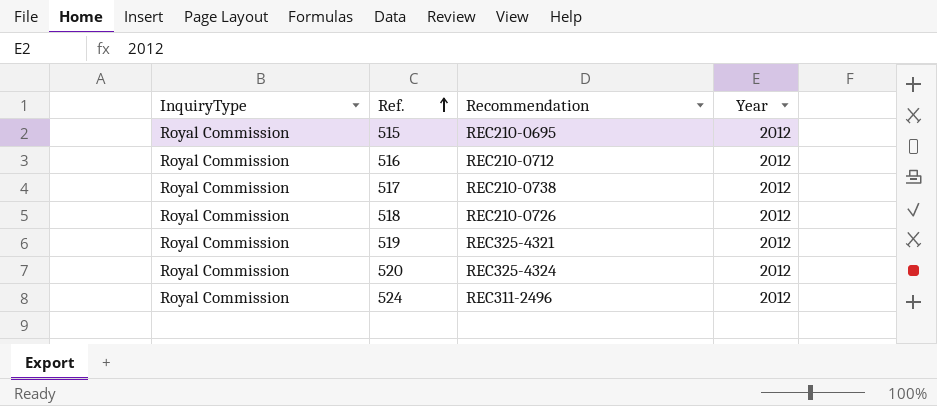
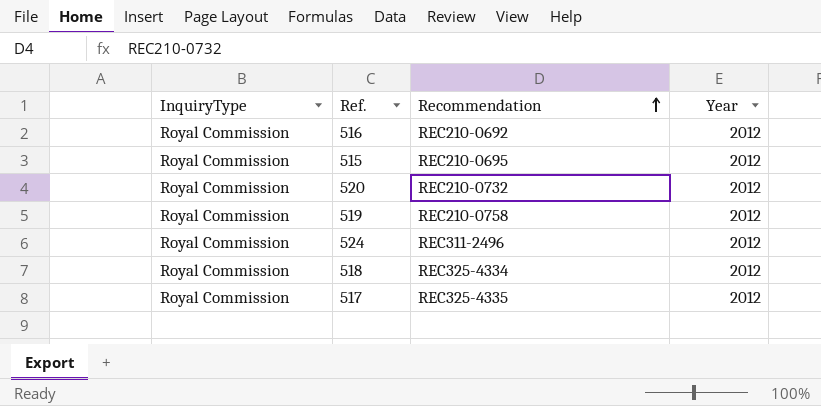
row order: Ref. ascending -> Recommendation ascending
516 | Recommendation: REC210-0712 -> REC210-0692
520 | Recommendation: REC325-4324 -> REC210-0732
519 | Recommendation: REC325-4321 -> REC210-0758
518 | Recommendation: REC210-0726 -> REC325-4334
517 | Recommendation: REC210-0738 -> REC325-4335

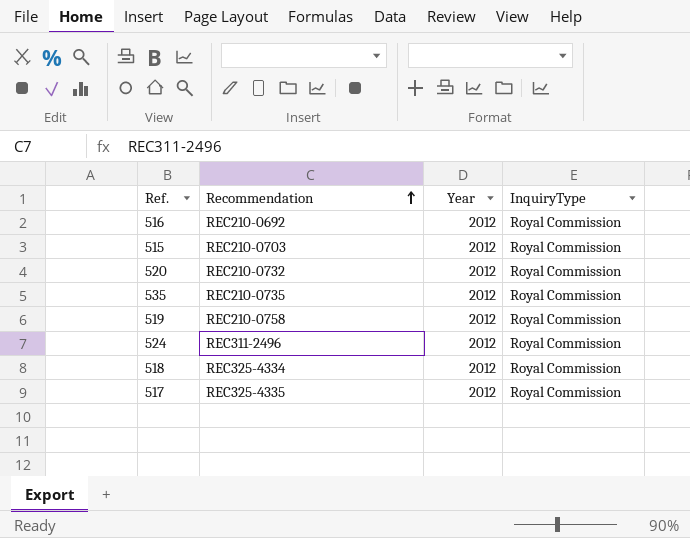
column InquiryType | position: 1 -> 4
515 | Recommendation: REC210-0695 -> REC210-0703
row 535: none -> REC210-0735 | 2012 | Royal Commission

